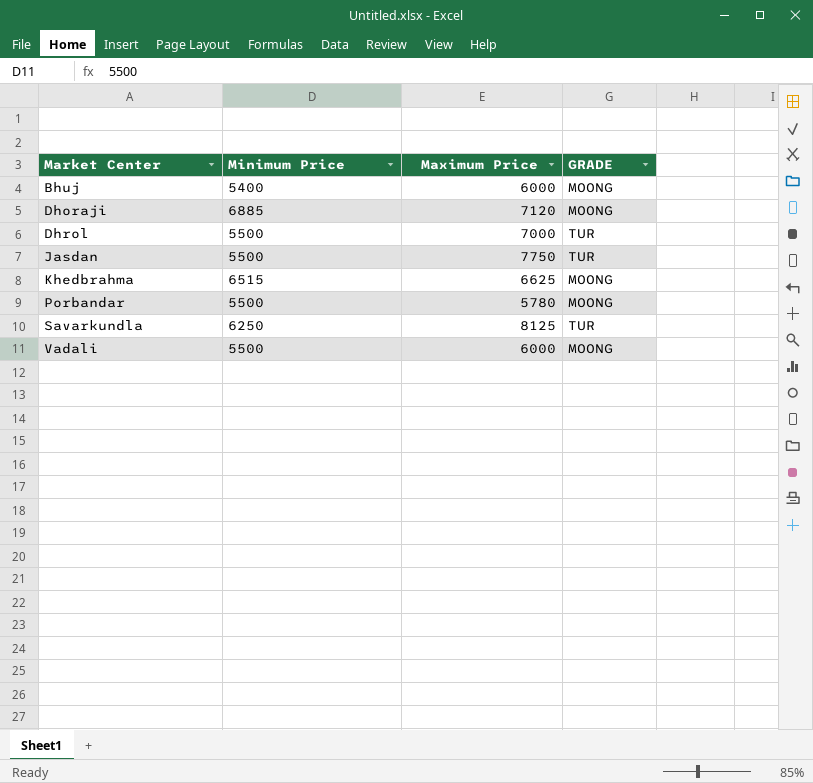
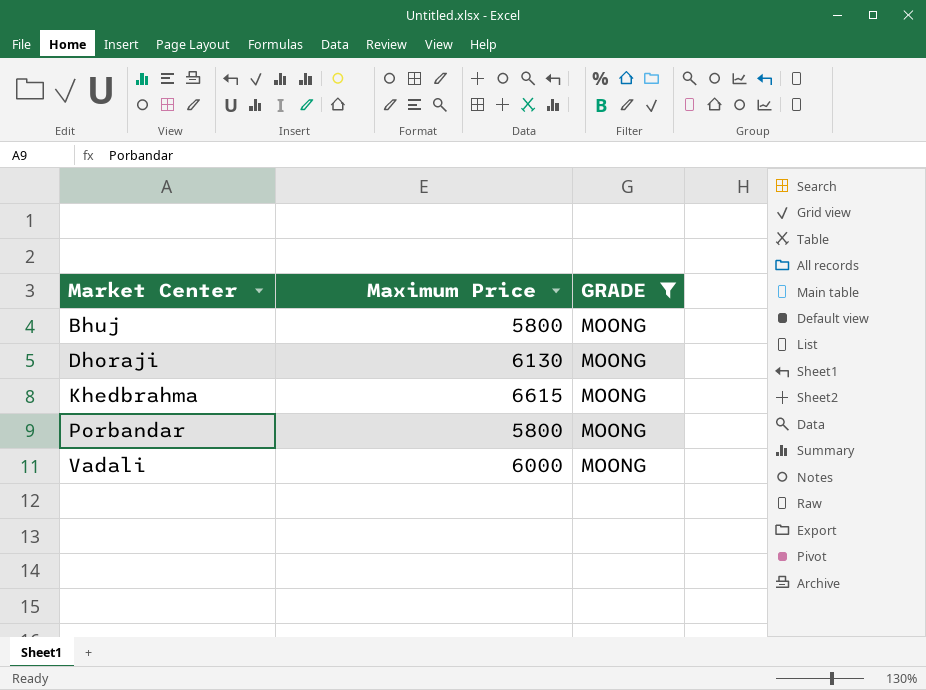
filter: none -> GRADE = MOONG
column Minimum Price | position: 2 -> none
Bhuj | Maximum Price: 6000 -> 5800
Dhoraji | Maximum Price: 7120 -> 6130
Khedbrahma | Maximum Price: 6625 -> 6615
Porbandar | Maximum Price: 5780 -> 5800

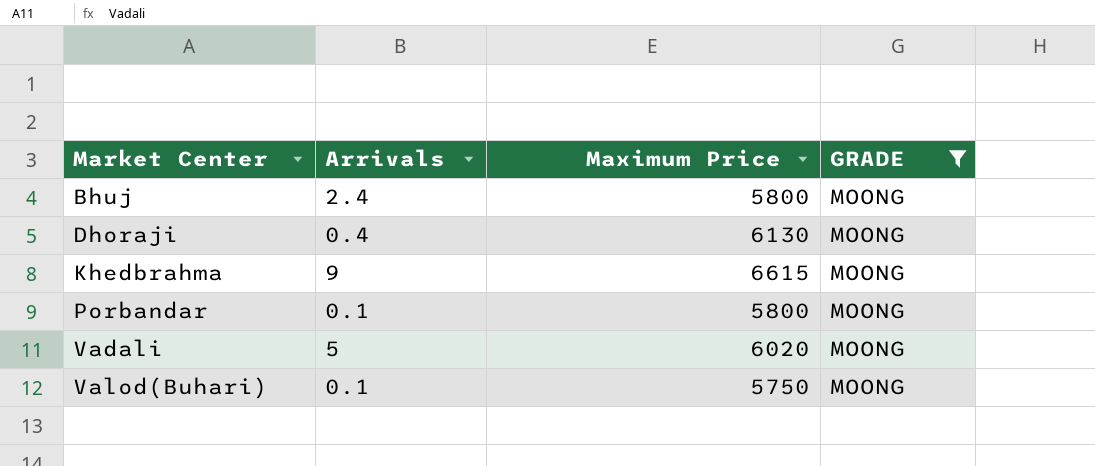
column Arrivals | position: none -> 2
Vadali | Maximum Price: 6000 -> 6020
row Valod(Buhari): none -> 0.1 | 5750 | MOONG

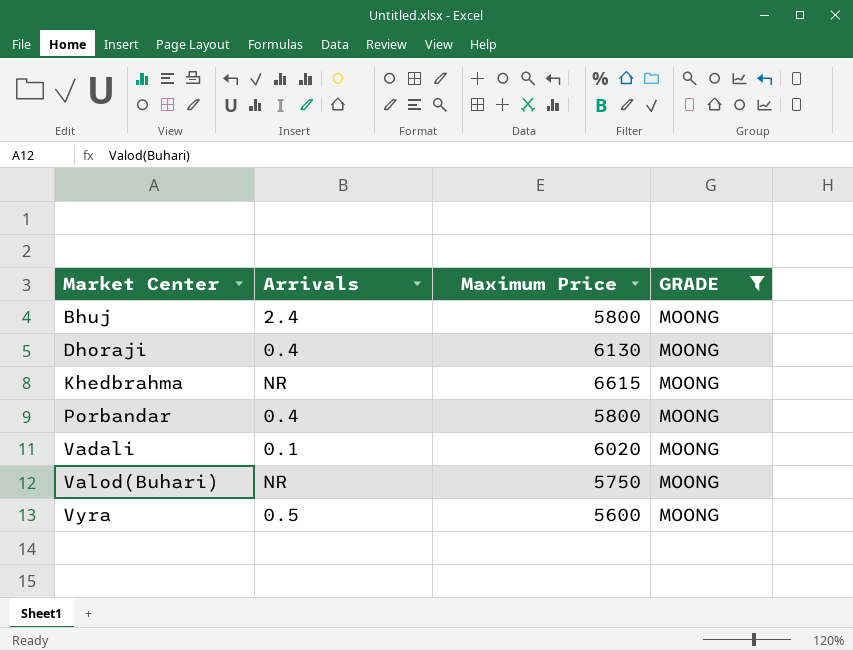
Khedbrahma | Arrivals: 9 -> NR
Porbandar | Arrivals: 0.1 -> 0.4
Vadali | Arrivals: 5 -> 0.1
Valod(Buhari) | Arrivals: 0.1 -> NR
row Vyra: none -> 0.5 | 5600 | MOONG

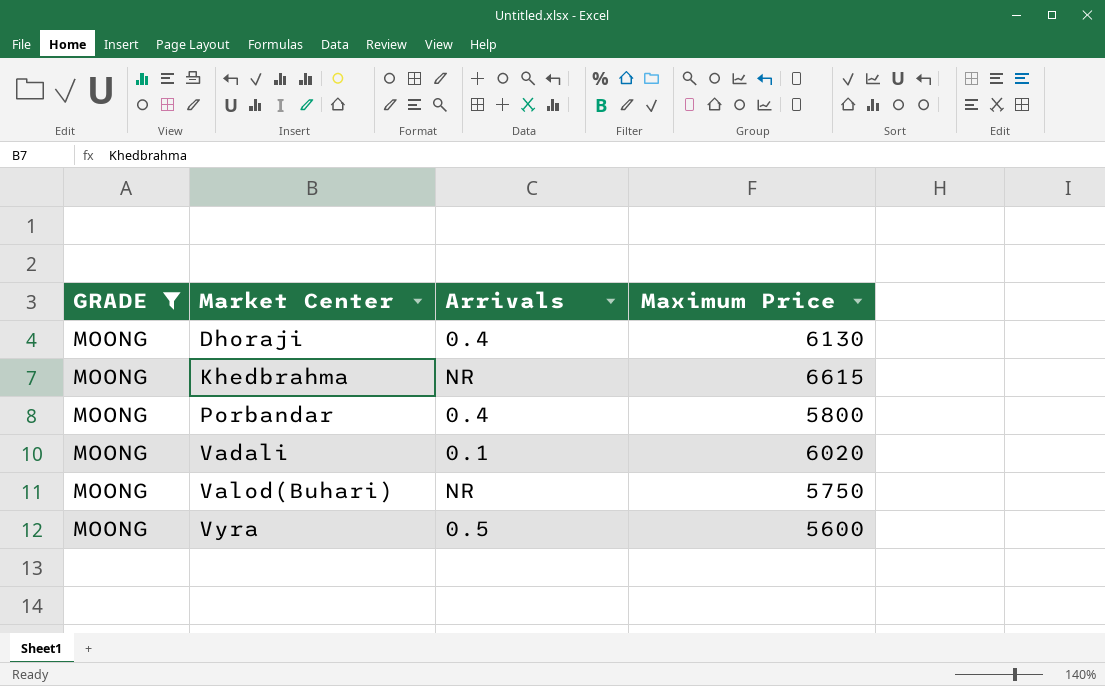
column GRADE | position: 4 -> 1
row Bhuj: 2.4 | 5800 | MOONG -> none

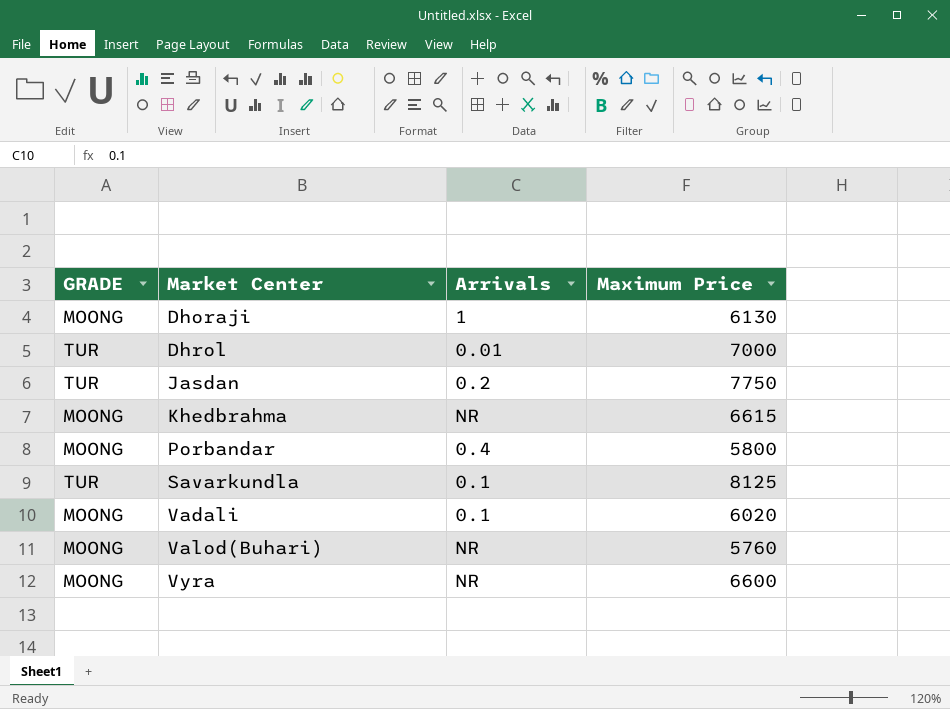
filter: GRADE = MOONG -> none
Dhoraji | Arrivals: 0.4 -> 1
Valod(Buhari) | Maximum Price: 5750 -> 5760
Vyra | Arrivals: 0.5 -> NR
Vyra | Maximum Price: 5600 -> 6600

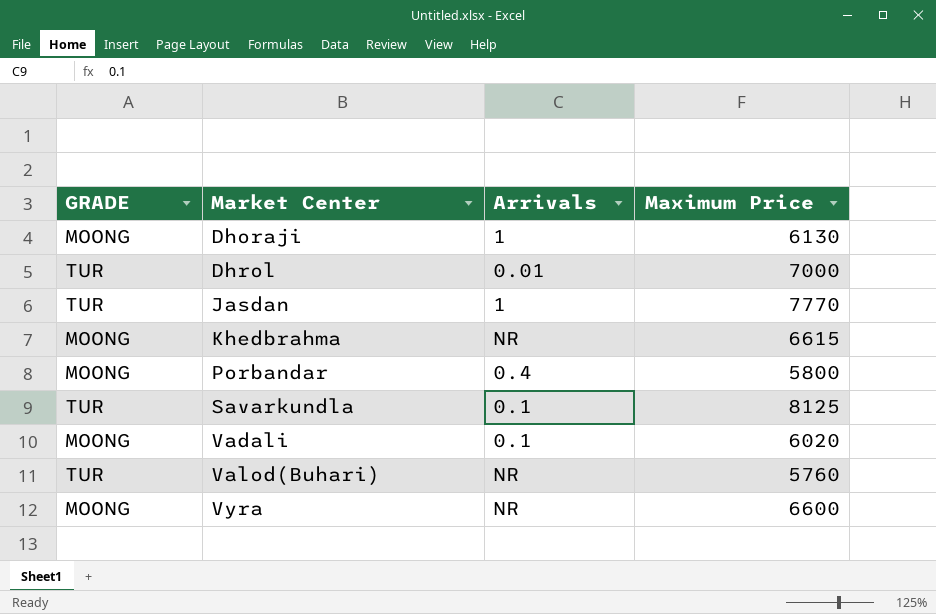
Jasdan | Arrivals: 0.2 -> 1
Jasdan | Maximum Price: 7750 -> 7770
Valod(Buhari) | GRADE: MOONG -> TUR

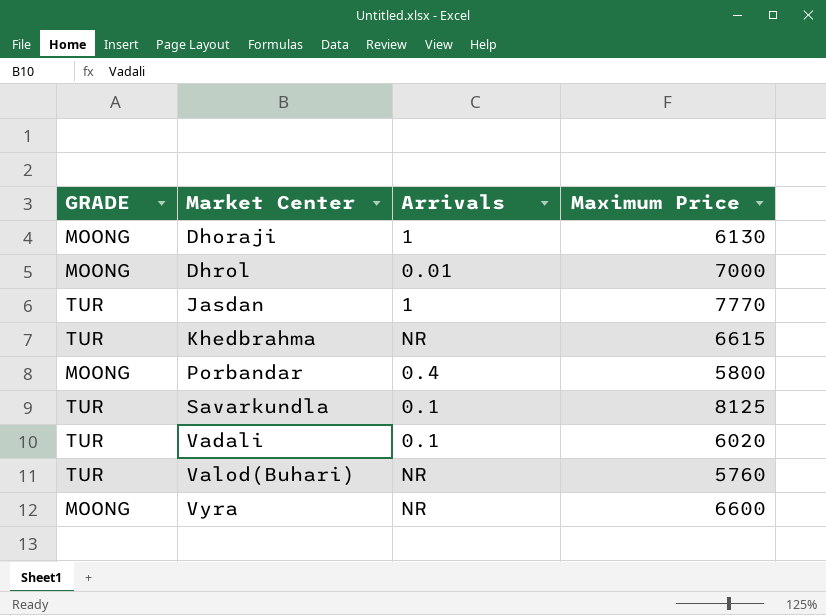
Dhrol | GRADE: TUR -> MOONG
Khedbrahma | GRADE: MOONG -> TUR
Vadali | GRADE: MOONG -> TUR

